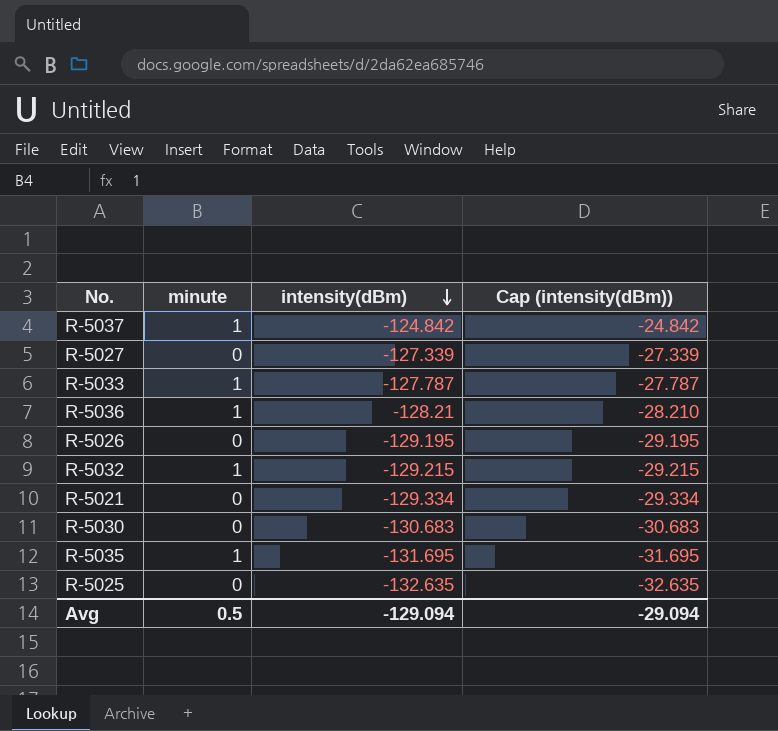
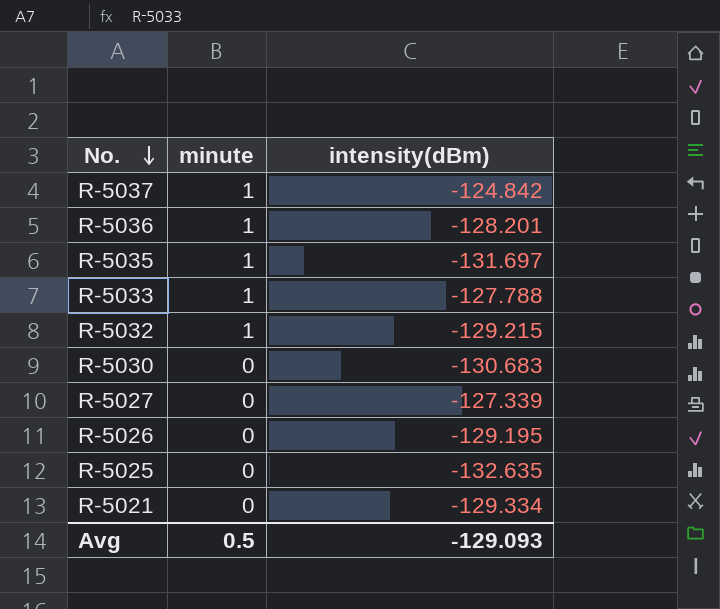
row order: intensity(dBm) descending -> No. descending
column Cap (intensity(dBm)) | formula: [intensity(dBm)] + 100 -> none
R-5036 | intensity(dBm): -128.21 -> -128.201
R-5035 | intensity(dBm): -131.695 -> -131.697
R-5033 | intensity(dBm): -127.787 -> -127.788
Avg | intensity(dBm): -129.094 -> -129.093

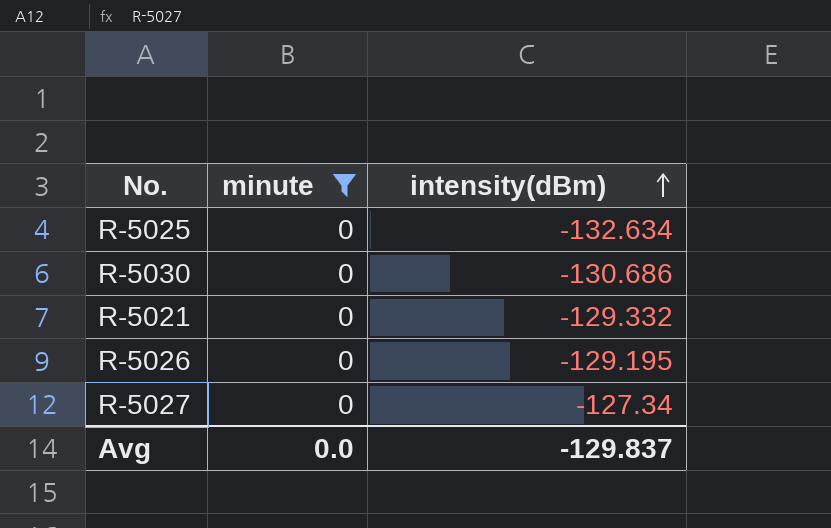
filter: none -> minute = 0
row order: No. descending -> intensity(dBm) ascending
R-5025 | intensity(dBm): -132.635 -> -132.634
R-5030 | intensity(dBm): -130.683 -> -130.686
R-5021 | intensity(dBm): -129.334 -> -129.332
R-5027 | intensity(dBm): -127.339 -> -127.34
Avg | minute: 0.5 -> 0.0
Avg | intensity(dBm): -129.093 -> -129.837

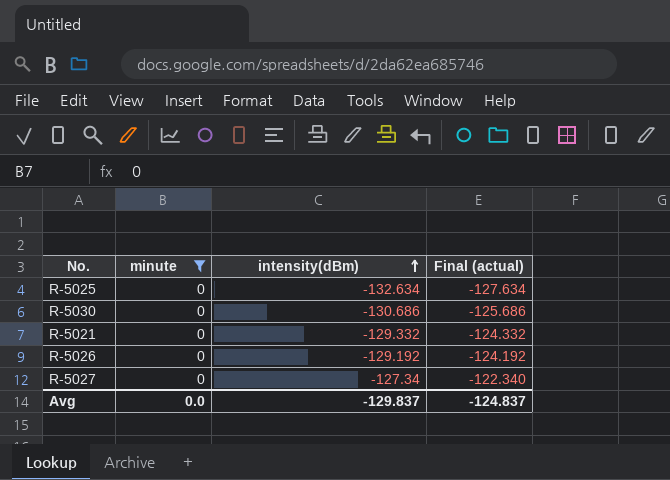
column Final (actual) | formula: none -> [intensity(dBm)] + 5
R-5026 | intensity(dBm): -129.195 -> -129.192

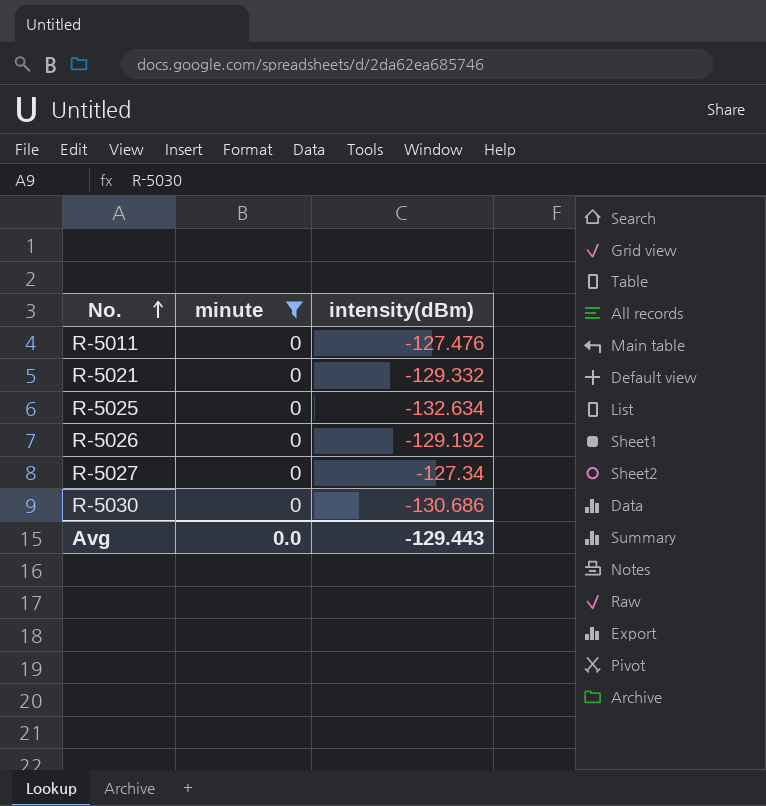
row order: intensity(dBm) ascending -> No. ascending
column Final (actual) | formula: [intensity(dBm)] + 5 -> none
row R-5011: none -> 0 | -127.476
Avg | intensity(dBm): -129.837 -> -129.443

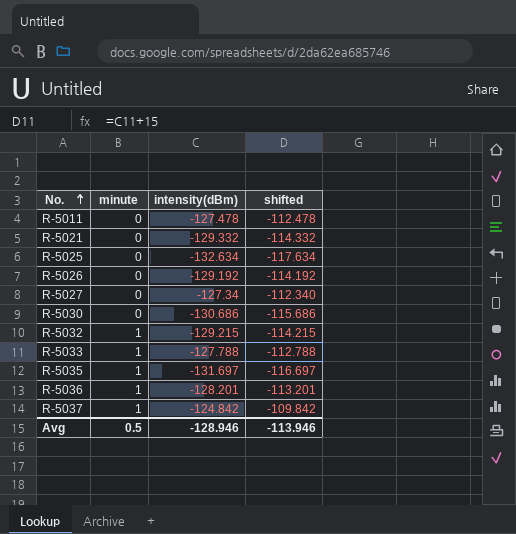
filter: minute = 0 -> none
column shifted | formula: none -> [intensity(dBm)] + 15
R-5011 | intensity(dBm): -127.476 -> -127.478
Avg | minute: 0.0 -> 0.5
Avg | intensity(dBm): -129.443 -> -128.946

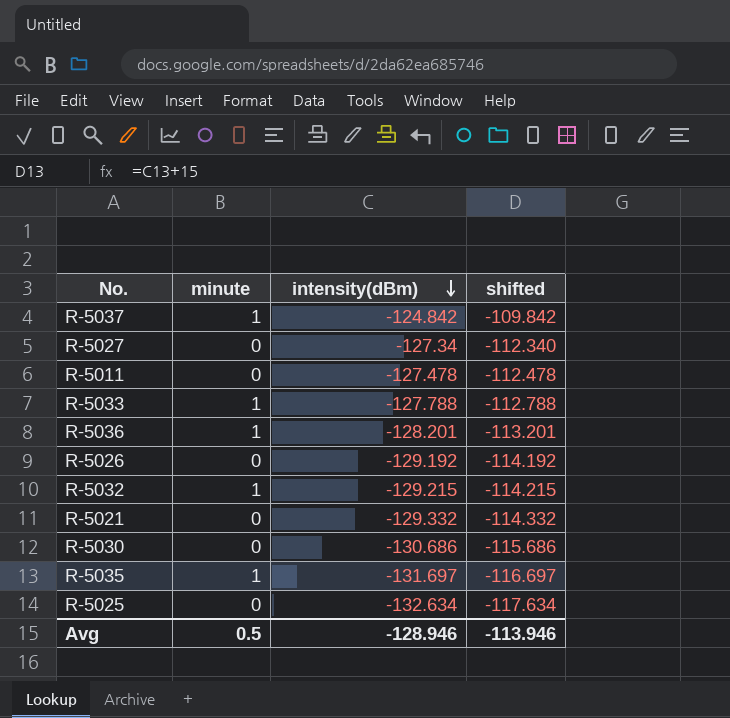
row order: No. ascending -> intensity(dBm) descending

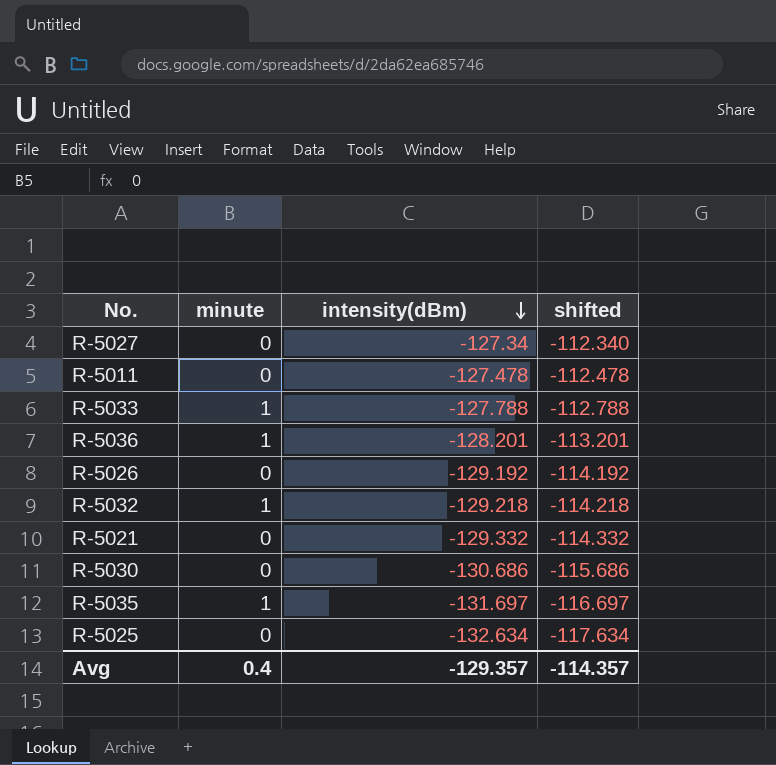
row R-5037: 1 | -124.842 | -109.842 -> none
R-5032 | intensity(dBm): -129.215 -> -129.218
R-5032 | shifted: -114.215 -> -114.218
Avg | minute: 0.5 -> 0.4
Avg | intensity(dBm): -128.946 -> -129.357
Avg | shifted: -113.946 -> -114.357

